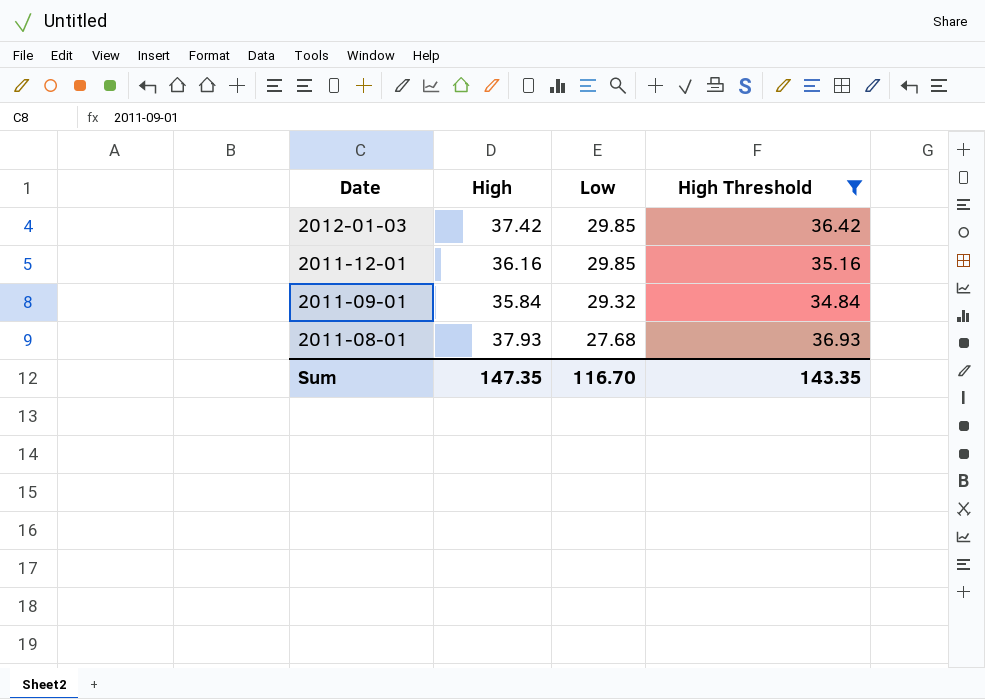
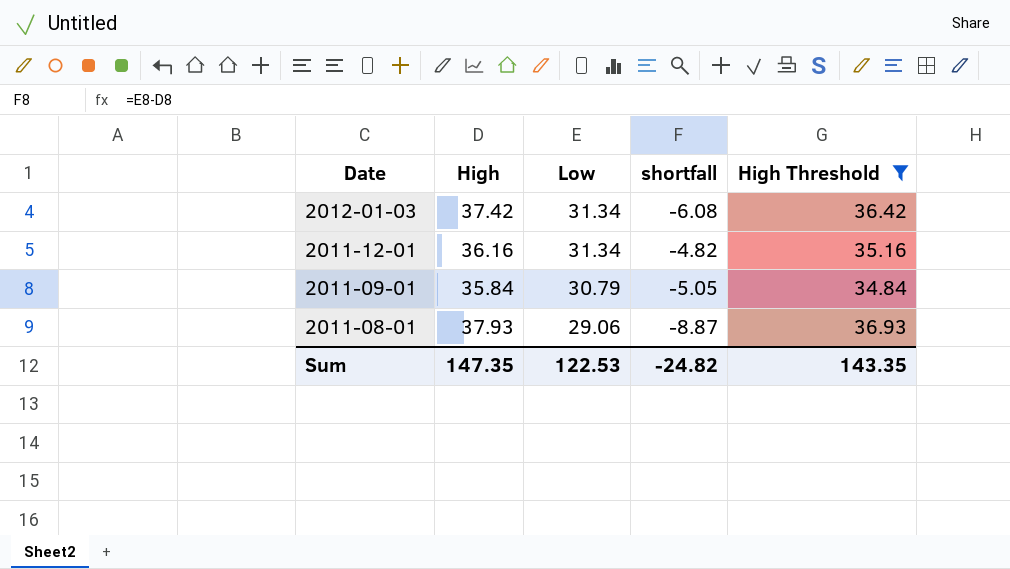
column shortfall | formula: none -> [Low] - [High]
2012-01-03 | Low: 29.85 -> 31.34
2011-12-01 | Low: 29.85 -> 31.34
2011-09-01 | Low: 29.32 -> 30.79
2011-08-01 | Low: 27.68 -> 29.06
Sum | Low: 116.70 -> 122.53

